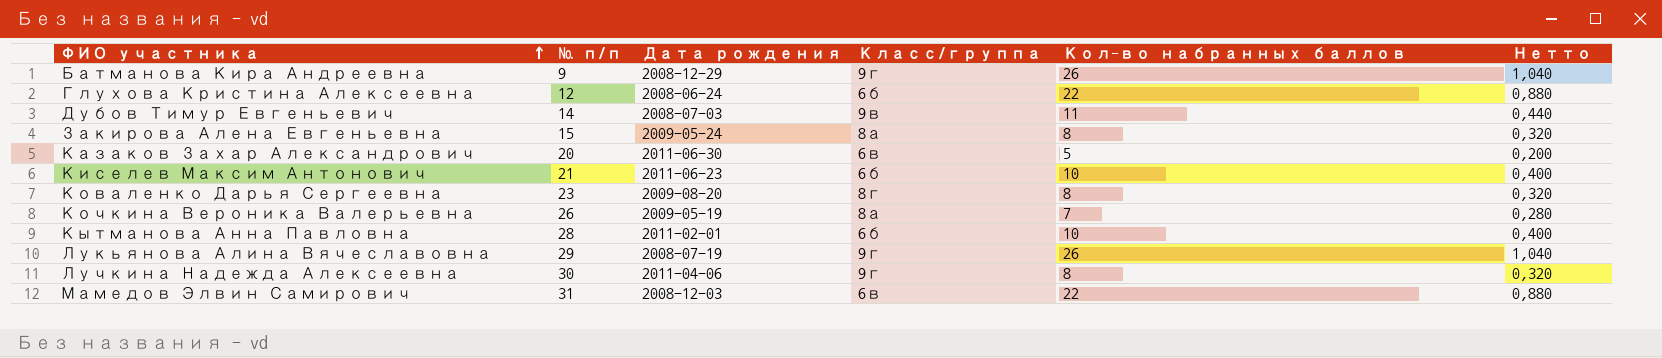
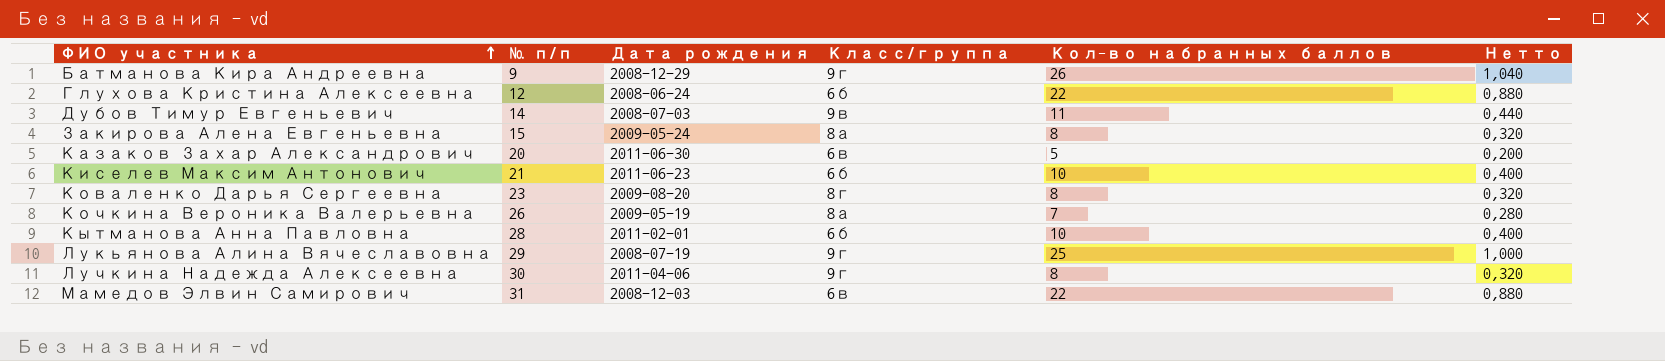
Лукьянова Алина Вячеславовна | Кол-во набранных баллов: 26 -> 25
Лукьянова Алина Вячеславовна | Нетто: 1,040 -> 1,000

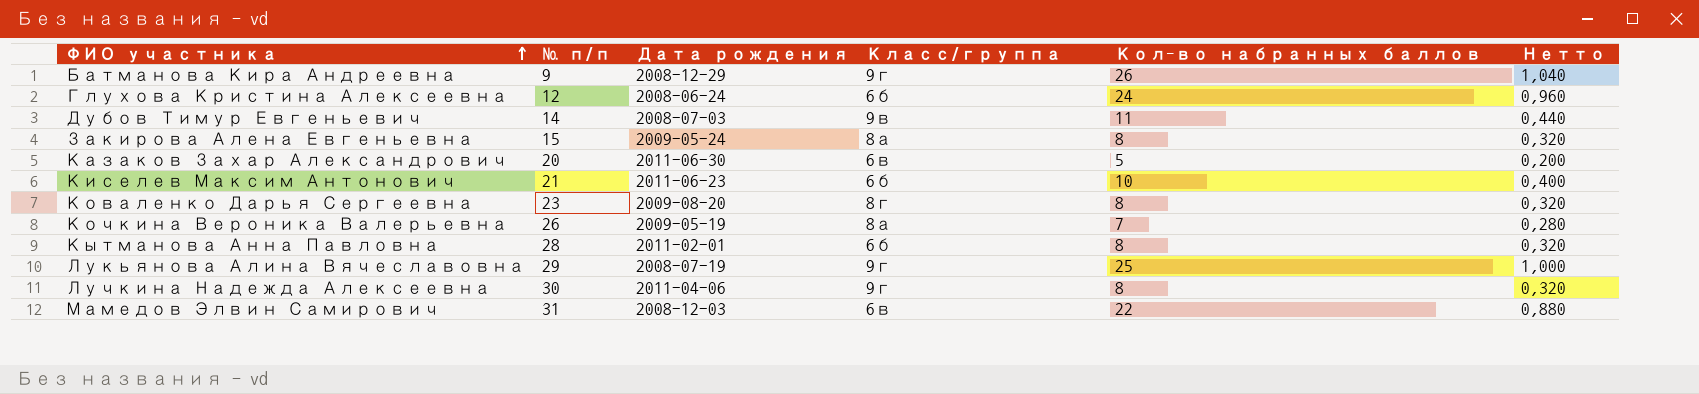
Глухова Кристина Алексеевна | Кол-во набранных баллов: 22 -> 24
Глухова Кристина Алексеевна | Нетто: 0,880 -> 0,960
Кытманова Анна Павловна | Кол-во набранных баллов: 10 -> 8
Кытманова Анна Павловна | Нетто: 0,400 -> 0,320

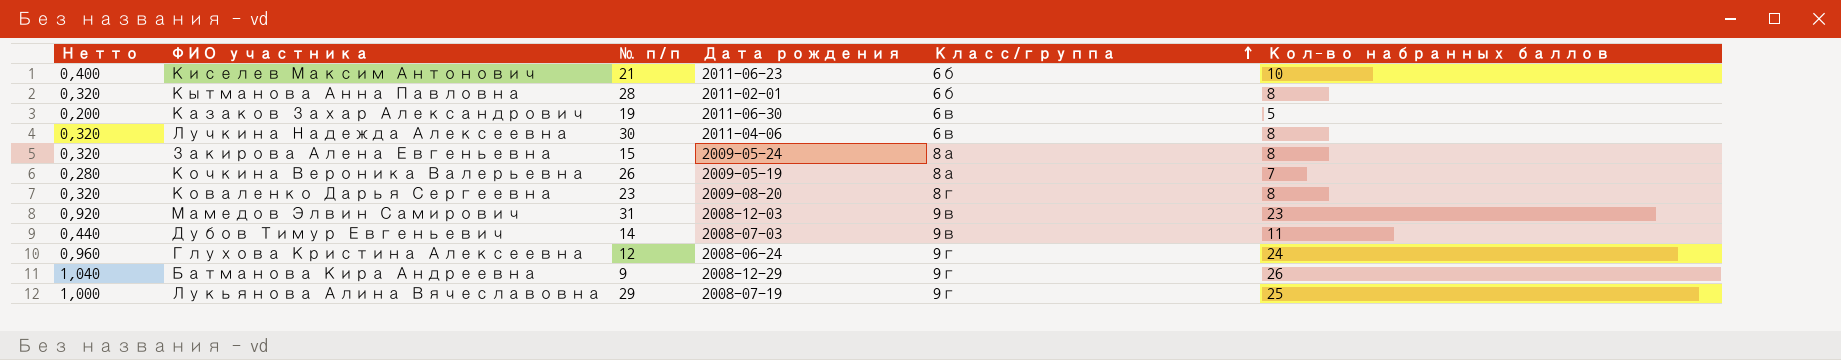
row order: ФИО участника ascending -> Класс/группа ascending
column Нетто | position: 6 -> 1
Казаков Захар Александрович | № п/п: 20 -> 19
Лучкина Надежда Алексеевна | Класс/группа: 9г -> 6в
Мамедов Элвин Самирович | Нетто: 0,880 -> 0,920
Мамедов Элвин Самирович | Класс/группа: 6в -> 9в
Мамедов Элвин Самирович | Кол-во набранных баллов: 22 -> 23
Глухова Кристина Алексеевна | Класс/группа: 6б -> 9г

